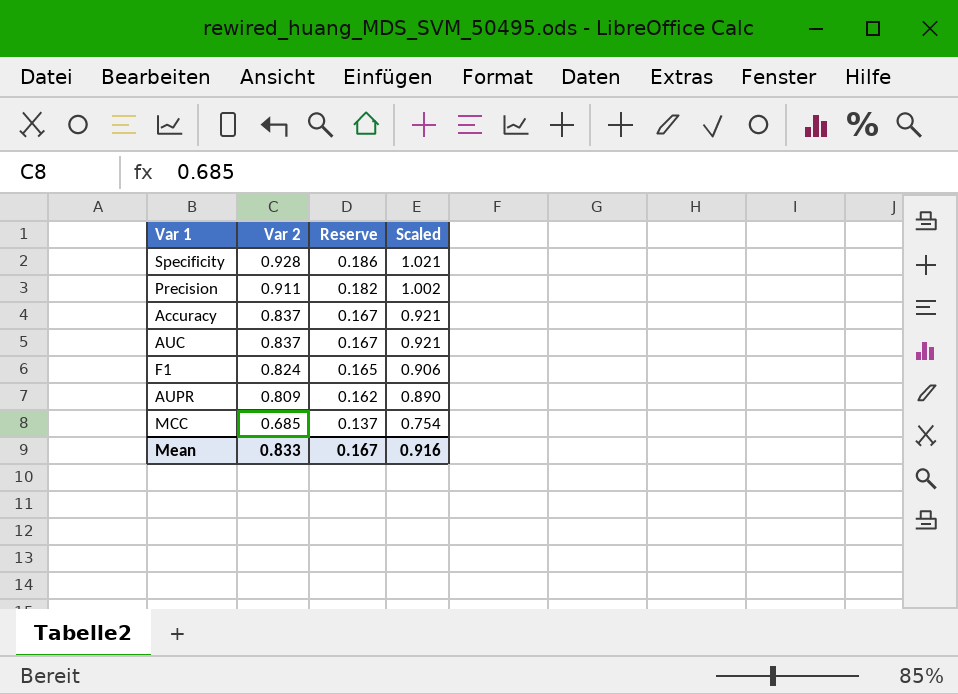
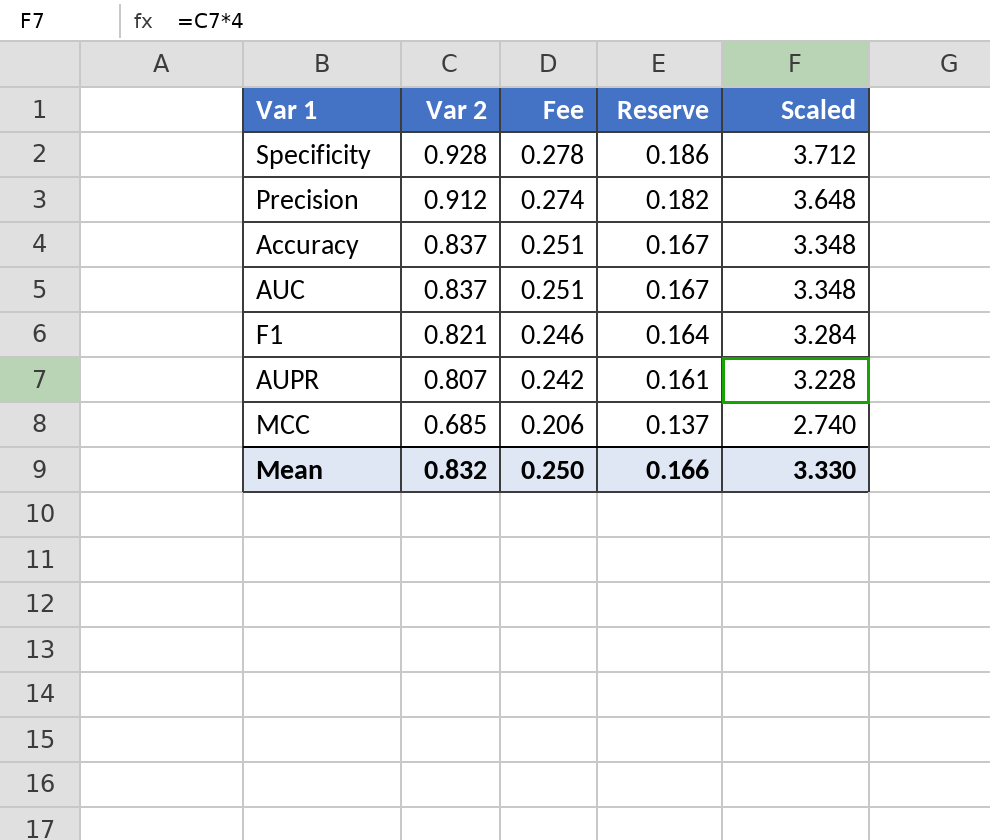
column Fee | formula: none -> [Var 2] * 0.3
column Scaled | formula: [Var 2] * 1.1 -> [Var 2] * 4
Precision | Var 2: 0.911 -> 0.912
F1 | Var 2: 0.824 -> 0.821
F1 | Reserve: 0.165 -> 0.164
AUPR | Var 2: 0.809 -> 0.807
AUPR | Reserve: 0.162 -> 0.161
Mean | Var 2: 0.833 -> 0.832
Mean | Reserve: 0.167 -> 0.166
Mean | Scaled: 0.916 -> 3.330

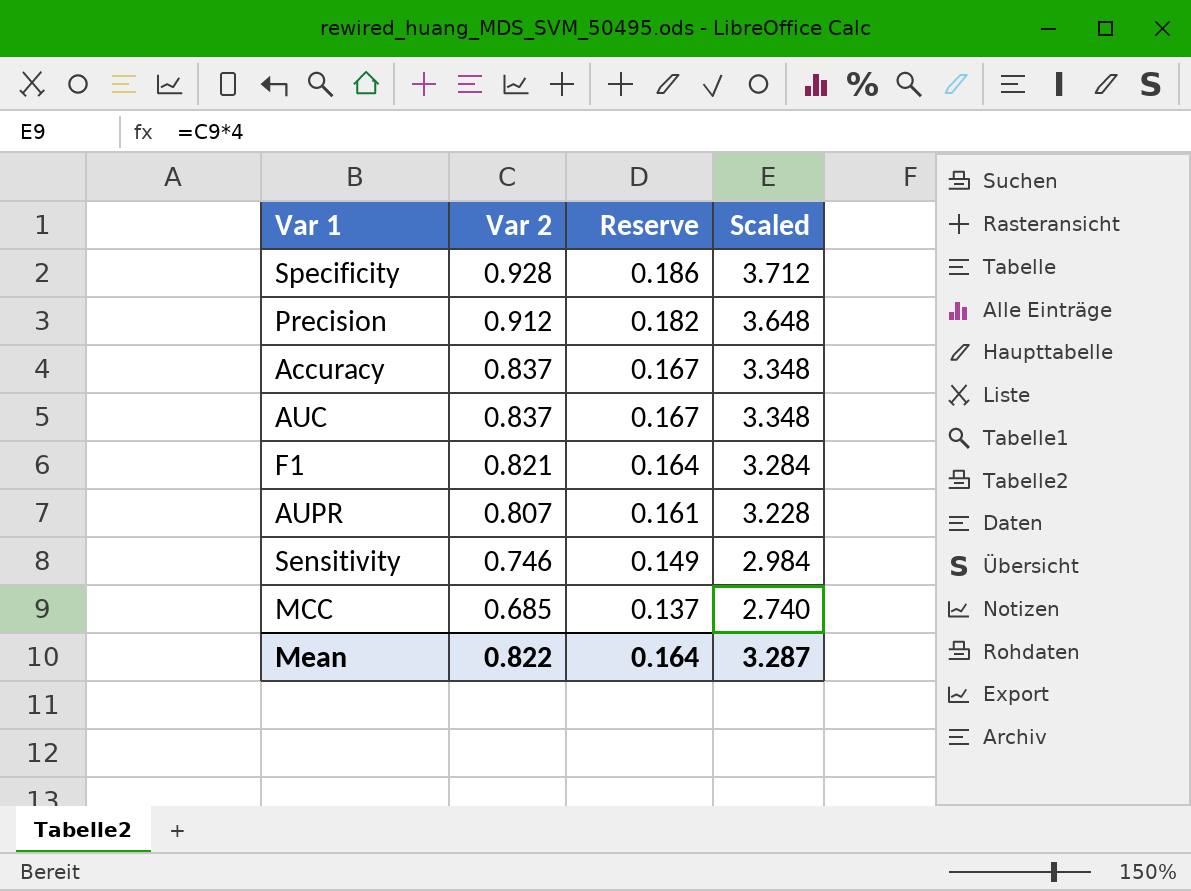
column Fee | formula: [Var 2] * 0.3 -> none
row Sensitivity: none -> 0.746 | 0.149 | 2.984
Mean | Var 2: 0.832 -> 0.822
Mean | Reserve: 0.166 -> 0.164
Mean | Scaled: 3.330 -> 3.287

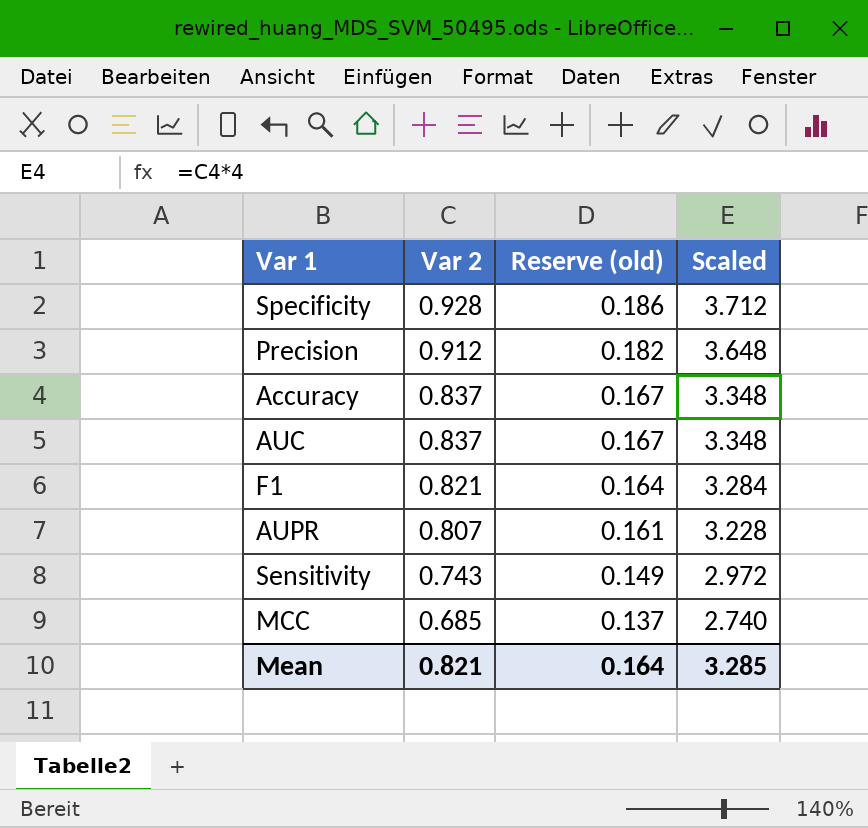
column name: Reserve -> Reserve (old)
Sensitivity | Var 2: 0.746 -> 0.743
Sensitivity | Scaled: 2.984 -> 2.972
Mean | Var 2: 0.822 -> 0.821
Mean | Scaled: 3.287 -> 3.285

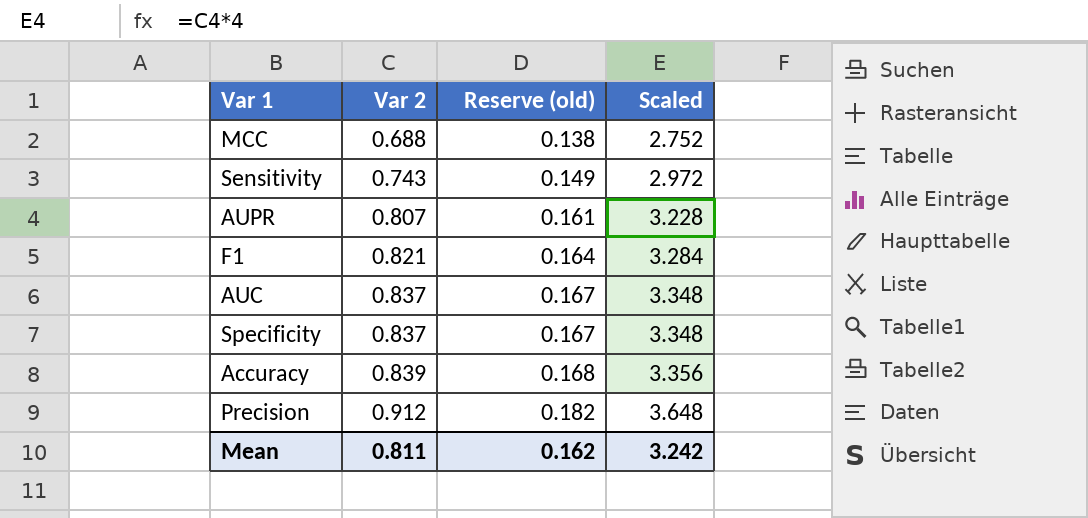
row order: Var 2 descending -> Var 2 ascending
MCC | Var 2: 0.685 -> 0.688
MCC | Reserve (old): 0.137 -> 0.138
MCC | Scaled: 2.740 -> 2.752
Specificity | Var 2: 0.928 -> 0.837
Specificity | Reserve (old): 0.186 -> 0.167
Specificity | Scaled: 3.712 -> 3.348
Accuracy | Var 2: 0.837 -> 0.839
Accuracy | Reserve (old): 0.167 -> 0.168
Accuracy | Scaled: 3.348 -> 3.356
Mean | Var 2: 0.821 -> 0.811
Mean | Reserve (old): 0.164 -> 0.162
Mean | Scaled: 3.285 -> 3.242

